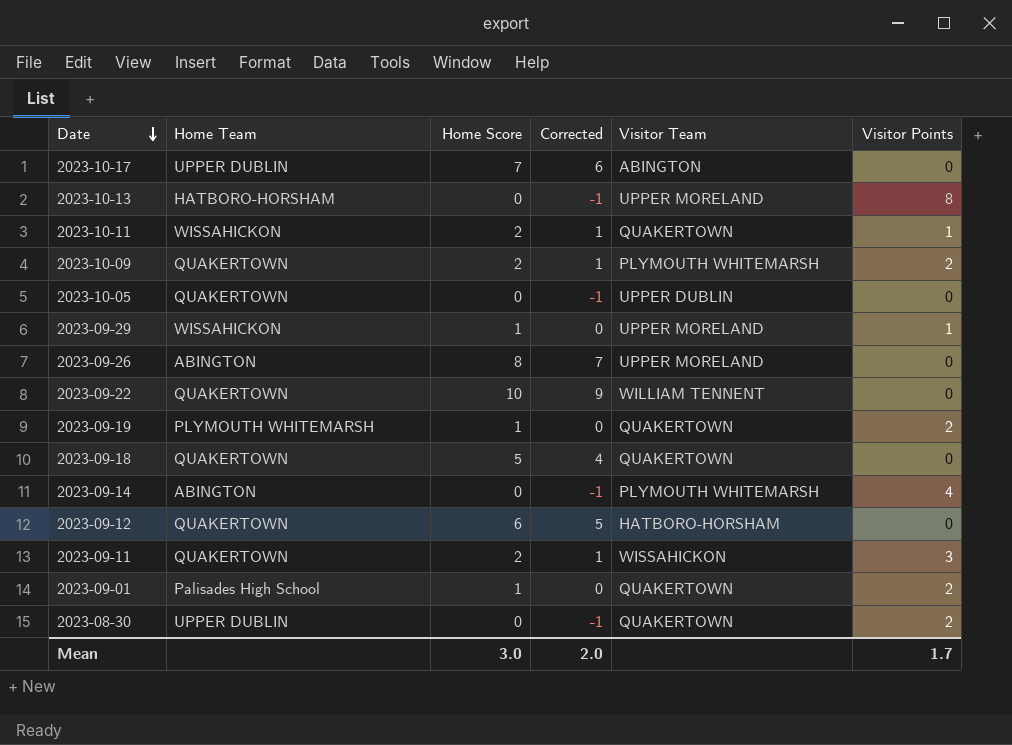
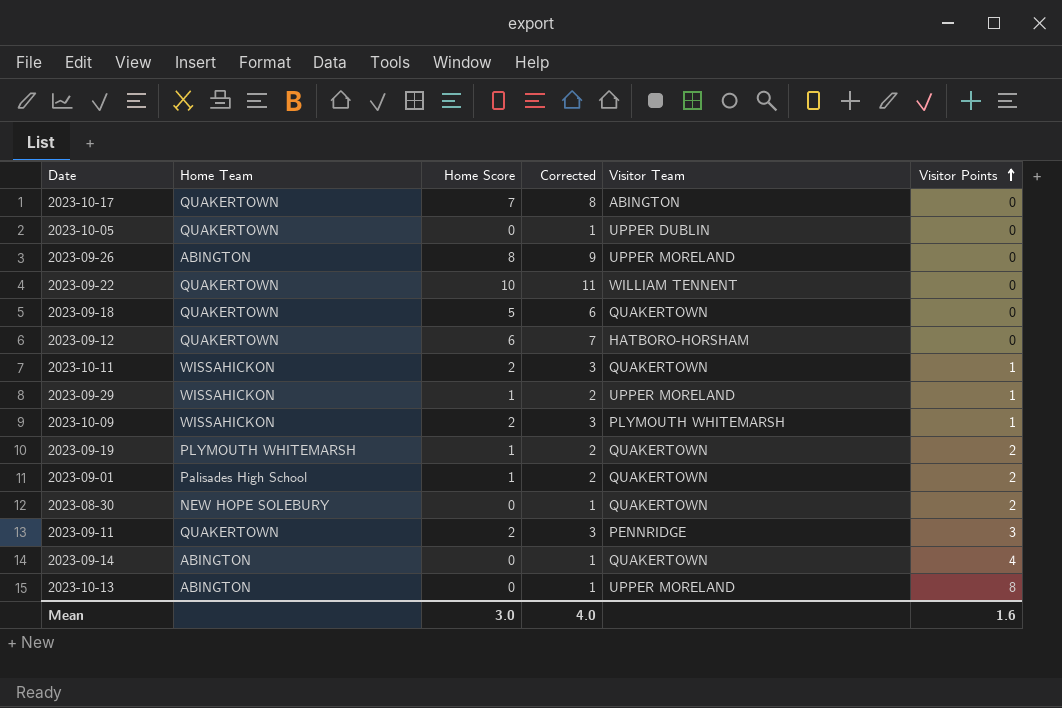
row order: Date descending -> Visitor Points ascending
column Corrected | formula: [Home Score] - 1 -> [Home Score] + 1
2023-10-17 | Home Team: UPPER DUBLIN -> QUAKERTOWN
2023-10-09 | Home Team: QUAKERTOWN -> WISSAHICKON
2023-10-09 | Visitor Points: 2 -> 1
2023-08-30 | Home Team: UPPER DUBLIN -> NEW HOPE SOLEBURY
2023-09-11 | Visitor Team: WISSAHICKON -> PENNRIDGE
2023-09-14 | Visitor Team: PLYMOUTH WHITEMARSH -> QUAKERTOWN
2023-10-13 | Home Team: HATBORO-HORSHAM -> ABINGTON
Mean | Corrected: 2.0 -> 4.0
Mean | Visitor Points: 1.7 -> 1.6

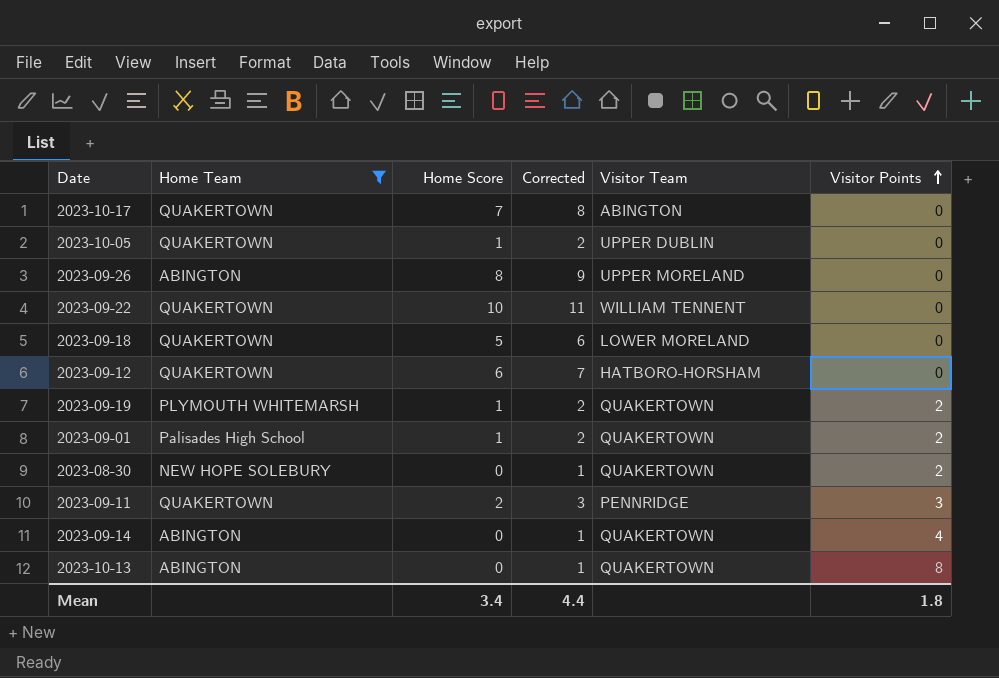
filter: none -> Home Team != WISSAHICKON
2023-10-05 | Home Score: 0 -> 1
2023-10-05 | Corrected: 1 -> 2
2023-09-18 | Visitor Team: QUAKERTOWN -> LOWER MORELAND
2023-10-13 | Visitor Team: UPPER MORELAND -> QUAKERTOWN
Mean | Home Score: 3.0 -> 3.4
Mean | Corrected: 4.0 -> 4.4
Mean | Visitor Points: 1.6 -> 1.8

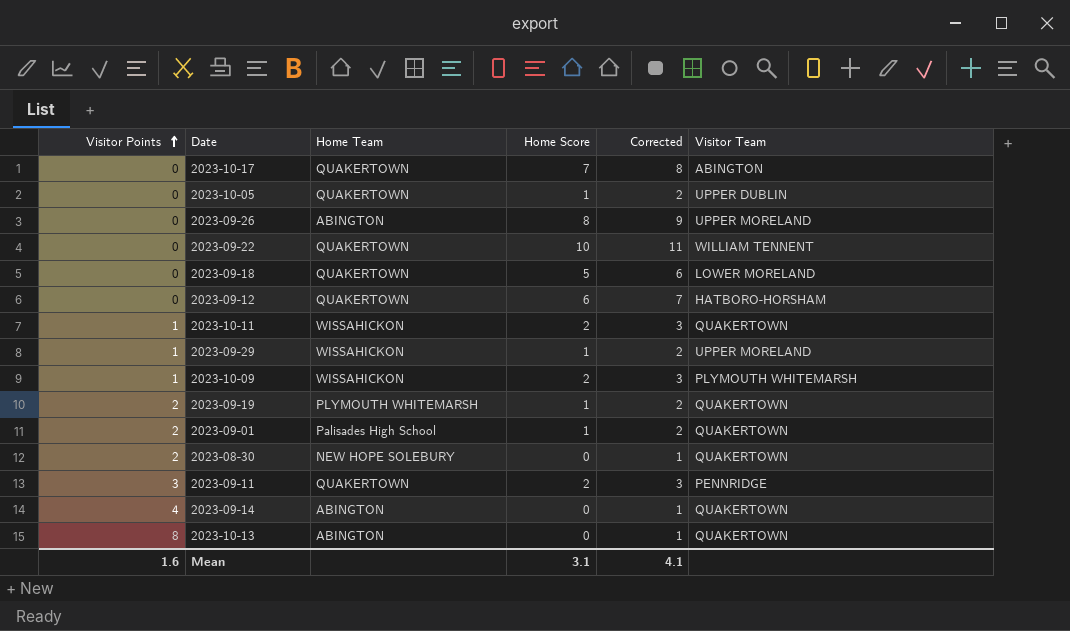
filter: Home Team != WISSAHICKON -> none
column Visitor Points | position: 6 -> 1
Mean | Visitor Points: 1.8 -> 1.6
Mean | Home Score: 3.4 -> 3.1
Mean | Corrected: 4.4 -> 4.1

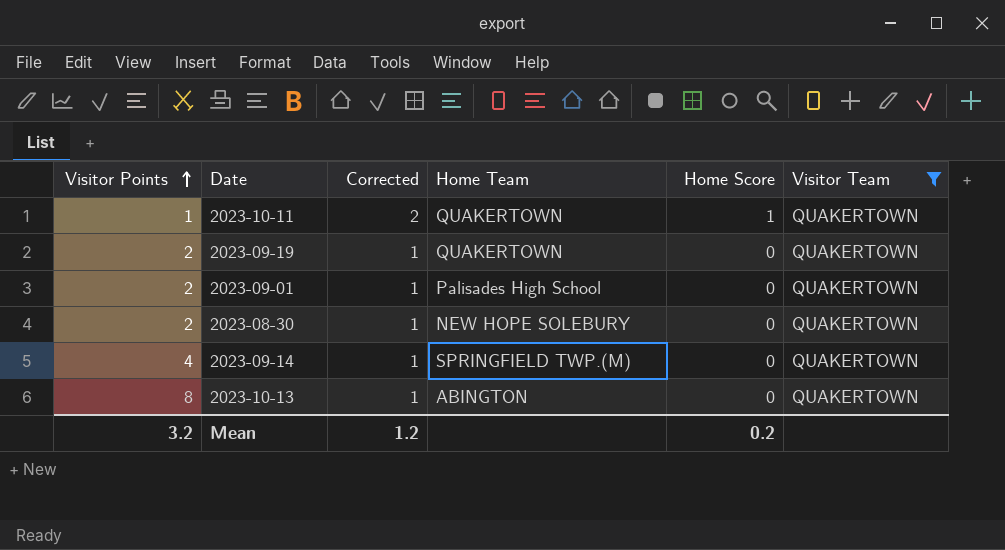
filter: none -> Visitor Team = QUAKERTOWN
column Corrected | position: 5 -> 3
2023-10-11 | Corrected: 3 -> 2
2023-10-11 | Home Team: WISSAHICKON -> QUAKERTOWN
2023-10-11 | Home Score: 2 -> 1
2023-09-19 | Corrected: 2 -> 1
2023-09-19 | Home Team: PLYMOUTH WHITEMARSH -> QUAKERTOWN
2023-09-19 | Home Score: 1 -> 0
2023-09-01 | Corrected: 2 -> 1
2023-09-01 | Home Score: 1 -> 0
2023-09-14 | Home Team: ABINGTON -> SPRINGFIELD TWP.(M)
Mean | Visitor Points: 1.6 -> 3.2
Mean | Corrected: 4.1 -> 1.2
Mean | Home Score: 3.1 -> 0.2

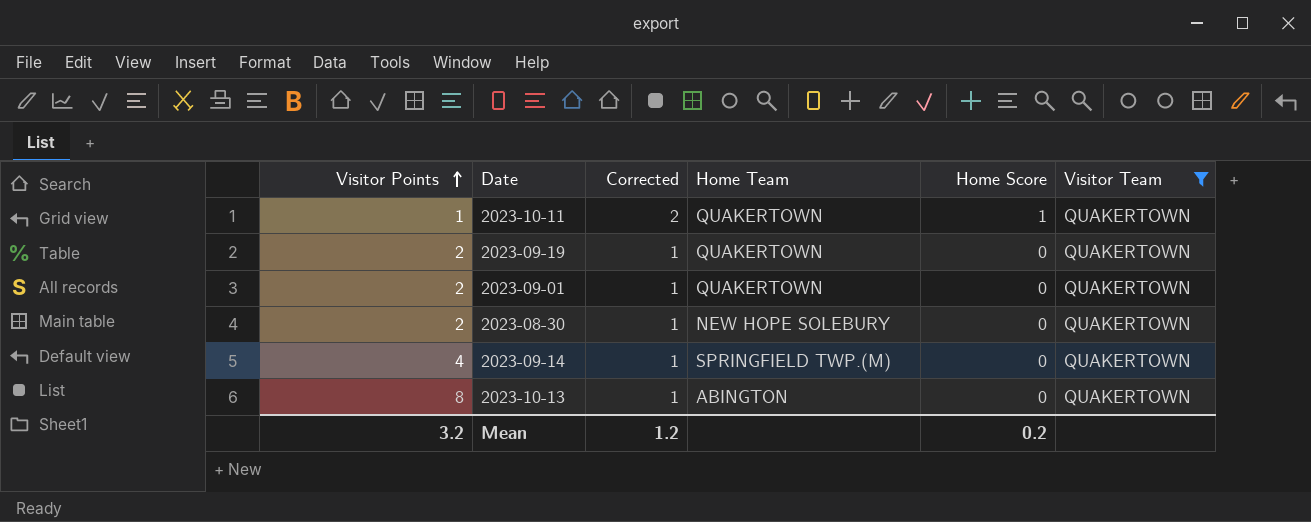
2023-09-01 | Home Team: Palisades High School -> QUAKERTOWN

